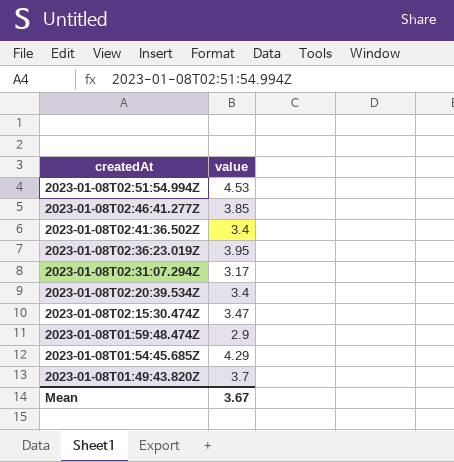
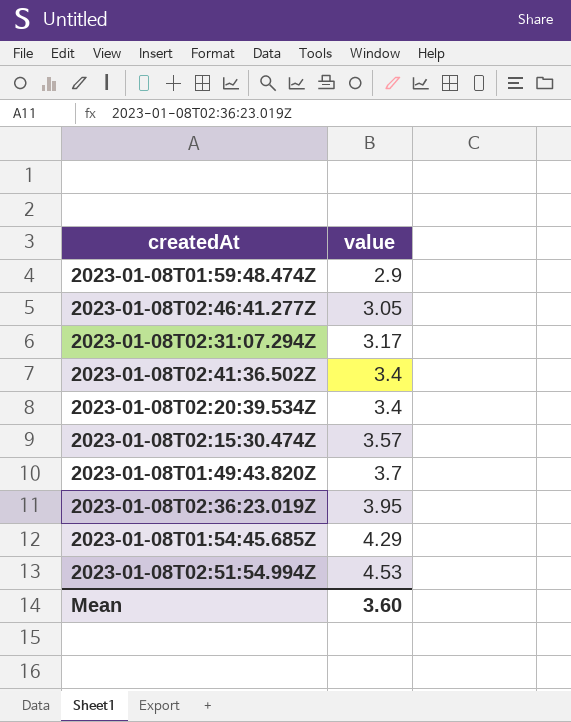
row order: createdAt descending -> value ascending
2023-01-08T02:46:41.277Z | value: 3.85 -> 3.05
2023-01-08T02:15:30.474Z | value: 3.47 -> 3.57
Mean | value: 3.67 -> 3.60

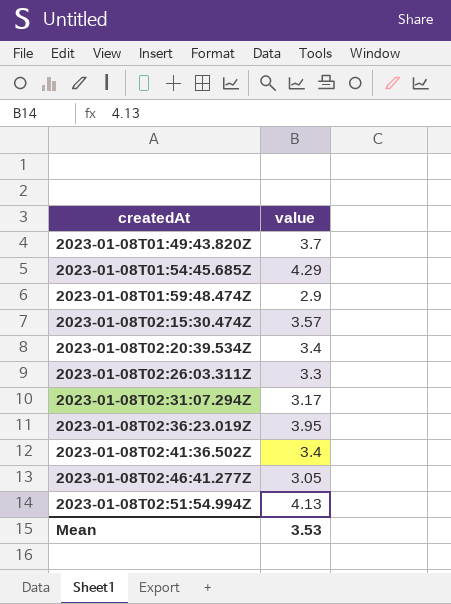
row order: value ascending -> createdAt ascending
row 2023-01-08T02:26:03.311Z: none -> 3.3
2023-01-08T02:51:54.994Z | value: 4.53 -> 4.13
Mean | value: 3.60 -> 3.53

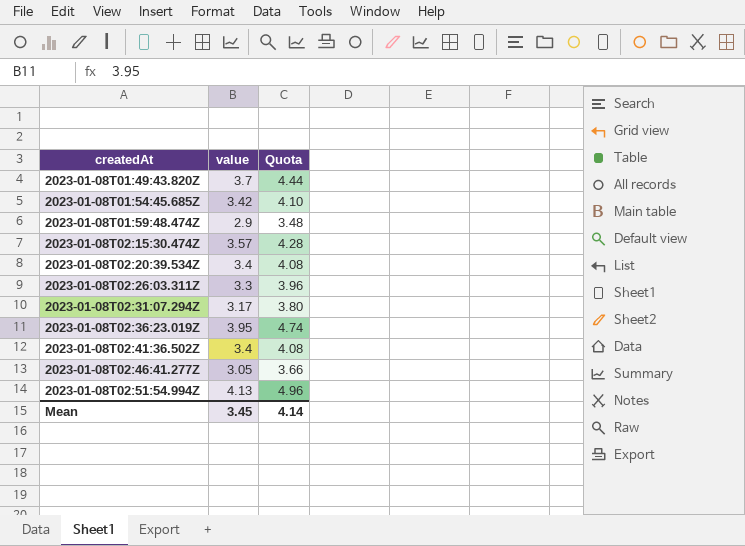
column Quota | formula: none -> [value] * 1.2
2023-01-08T01:54:45.685Z | value: 4.29 -> 3.42
Mean | value: 3.53 -> 3.45

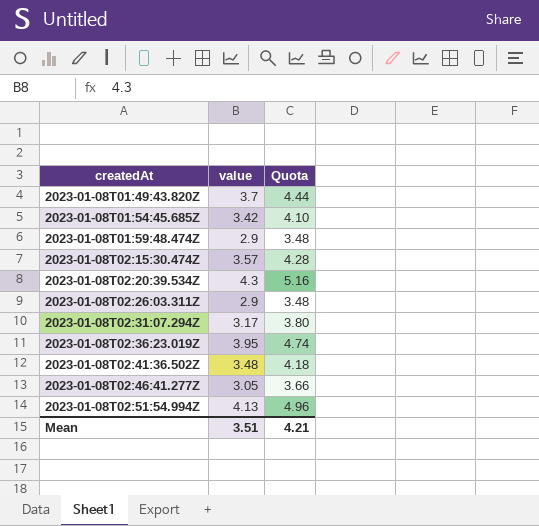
2023-01-08T02:20:39.534Z | value: 3.4 -> 4.3
2023-01-08T02:20:39.534Z | Quota: 4.08 -> 5.16
2023-01-08T02:26:03.311Z | value: 3.3 -> 2.9
2023-01-08T02:26:03.311Z | Quota: 3.96 -> 3.48
2023-01-08T02:41:36.502Z | value: 3.4 -> 3.48
2023-01-08T02:41:36.502Z | Quota: 4.08 -> 4.18
Mean | value: 3.45 -> 3.51
Mean | Quota: 4.14 -> 4.21

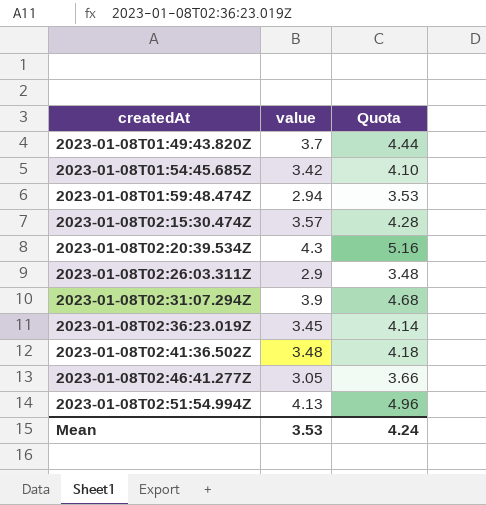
2023-01-08T01:59:48.474Z | value: 2.9 -> 2.94
2023-01-08T01:59:48.474Z | Quota: 3.48 -> 3.53
2023-01-08T02:31:07.294Z | value: 3.17 -> 3.9
2023-01-08T02:31:07.294Z | Quota: 3.80 -> 4.68
2023-01-08T02:36:23.019Z | value: 3.95 -> 3.45
2023-01-08T02:36:23.019Z | Quota: 4.74 -> 4.14
Mean | value: 3.51 -> 3.53
Mean | Quota: 4.21 -> 4.24

